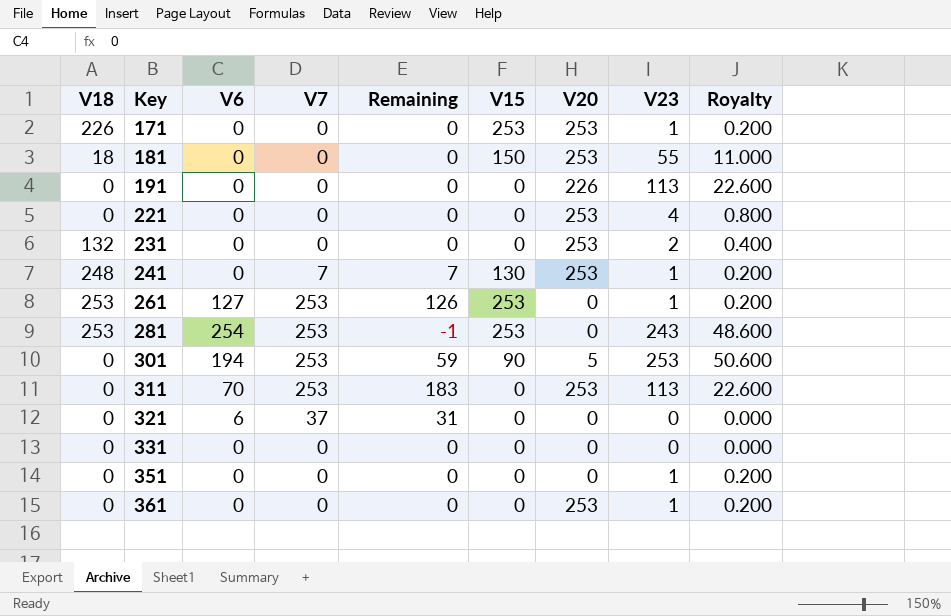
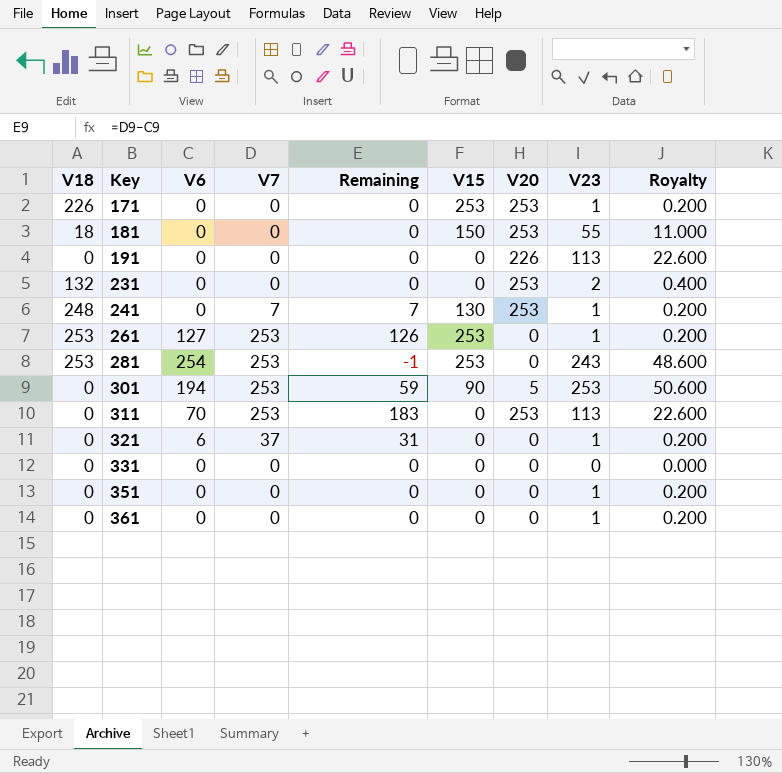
row 221: 0 | 0 | 0 | 0 | 0 | 253 | 4 | 0.800 -> none
321 | V23: 0 -> 1
321 | Royalty: 0.000 -> 0.200
361 | V20: 253 -> 0

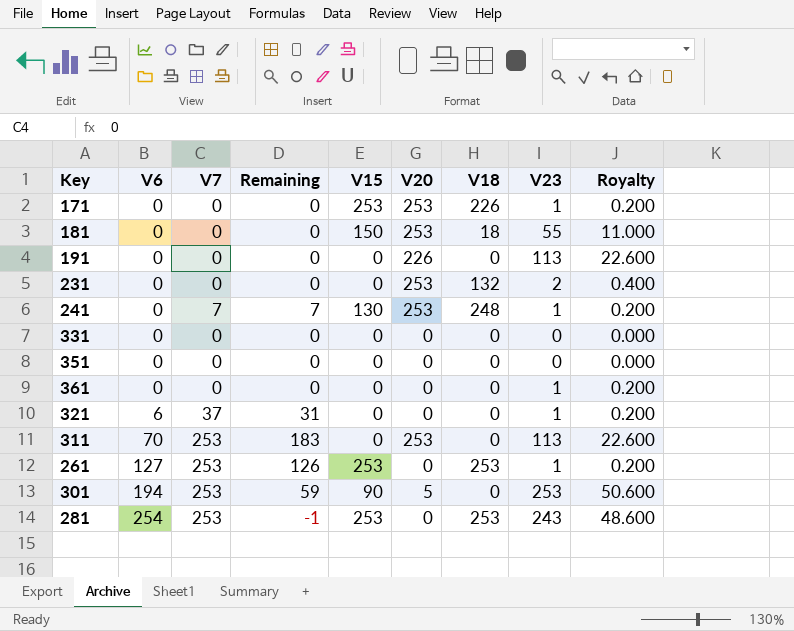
row order: Key ascending -> V6 ascending
column V18 | position: 1 -> 7
351 | V23: 1 -> 0
351 | Royalty: 0.200 -> 0.000

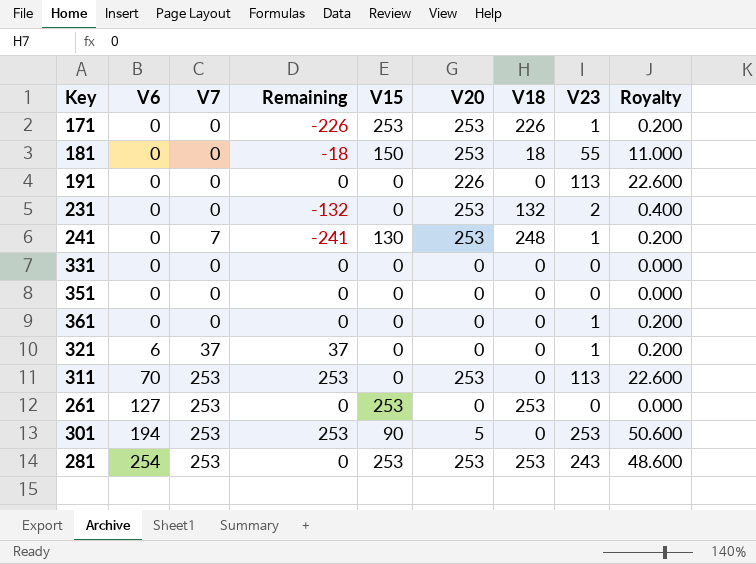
column Remaining | formula: [V7] - [V6] -> [V7] - [V18]
261 | V23: 1 -> 0
261 | Royalty: 0.200 -> 0.000
281 | V20: 0 -> 253

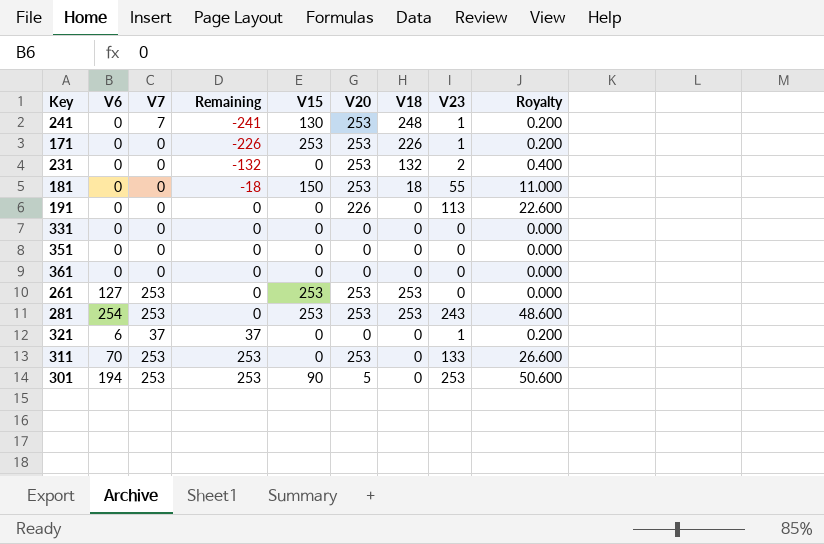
row order: V6 ascending -> Remaining ascending
361 | V23: 1 -> 0
361 | Royalty: 0.200 -> 0.000
261 | V20: 0 -> 253
311 | V23: 113 -> 133
311 | Royalty: 22.600 -> 26.600

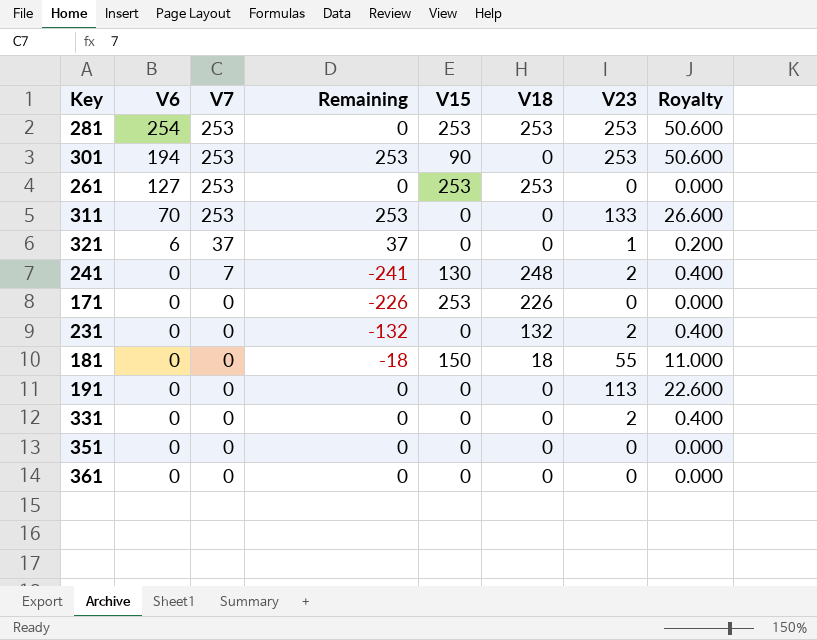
row order: Remaining ascending -> V6 descending
column V20 | position: 6 -> none
281 | V23: 243 -> 253
281 | Royalty: 48.600 -> 50.600
241 | V23: 1 -> 2
241 | Royalty: 0.200 -> 0.400
171 | V23: 1 -> 0
171 | Royalty: 0.200 -> 0.000
331 | V23: 0 -> 2
331 | Royalty: 0.000 -> 0.400

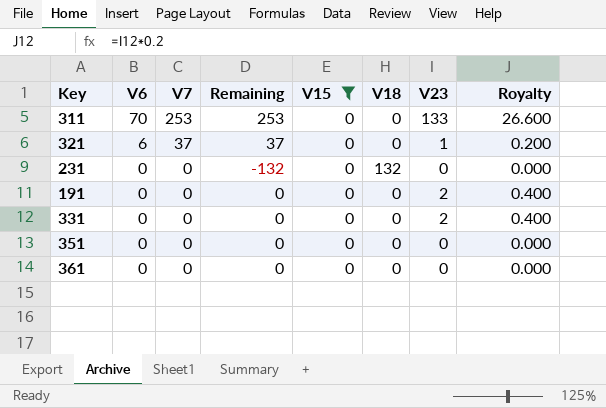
filter: none -> V15 = 0
231 | V23: 2 -> 0
231 | Royalty: 0.400 -> 0.000
191 | V23: 113 -> 2
191 | Royalty: 22.600 -> 0.400

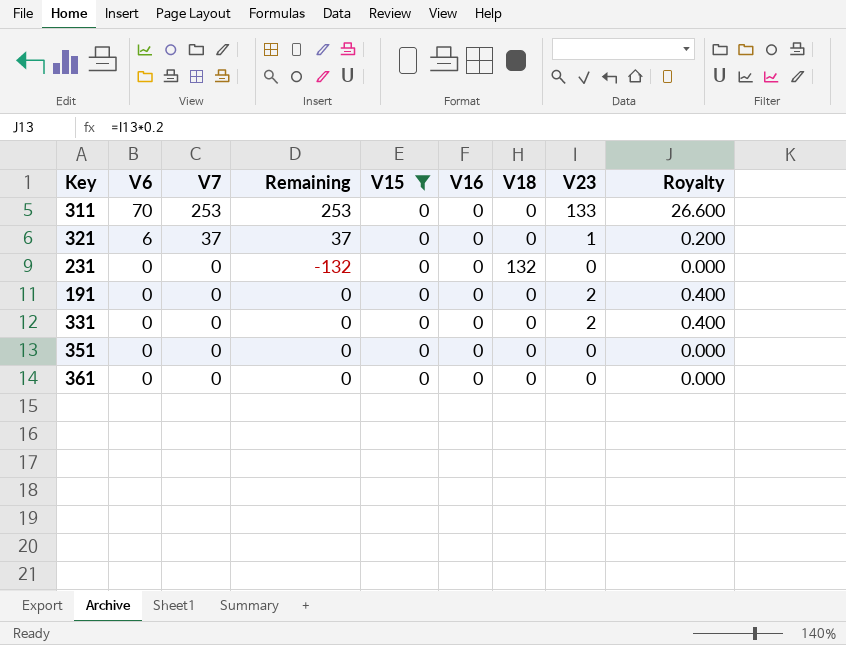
column V16 | position: none -> 6

